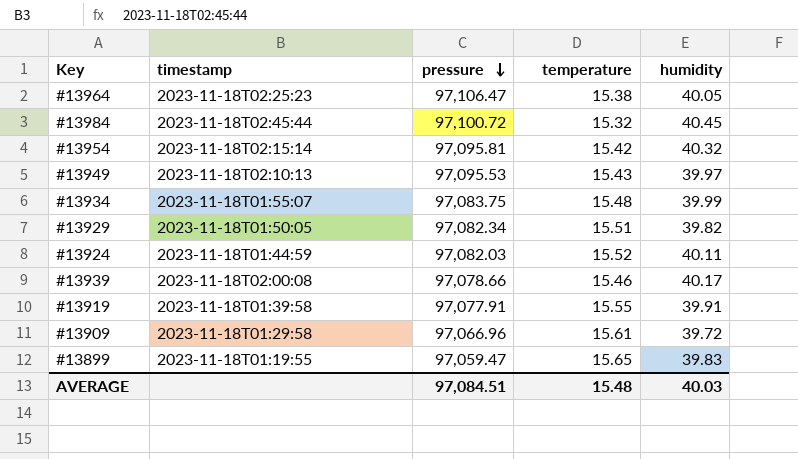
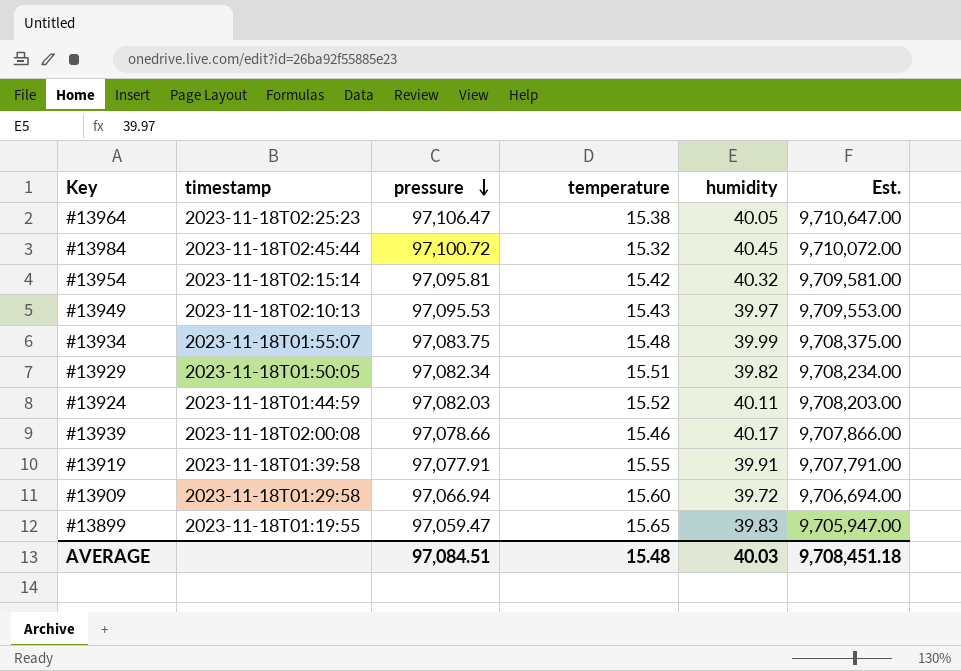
column Est. | formula: none -> [pressure] * 100
#13909 | pressure: 97,066.96 -> 97,066.94
#13909 | temperature: 15.61 -> 15.60

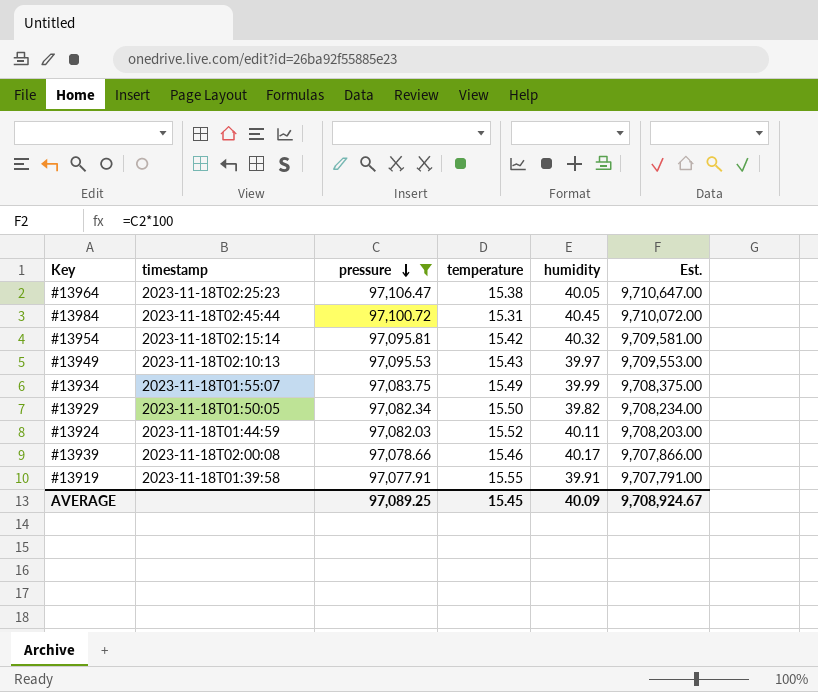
filter: none -> pressure >= 97,077.91
#13984 | temperature: 15.32 -> 15.31
#13934 | temperature: 15.48 -> 15.49
#13929 | temperature: 15.51 -> 15.50
AVERAGE | pressure: 97,084.51 -> 97,089.25
AVERAGE | temperature: 15.48 -> 15.45
AVERAGE | humidity: 40.03 -> 40.09
AVERAGE | Est.: 9,708,451.18 -> 9,708,924.67

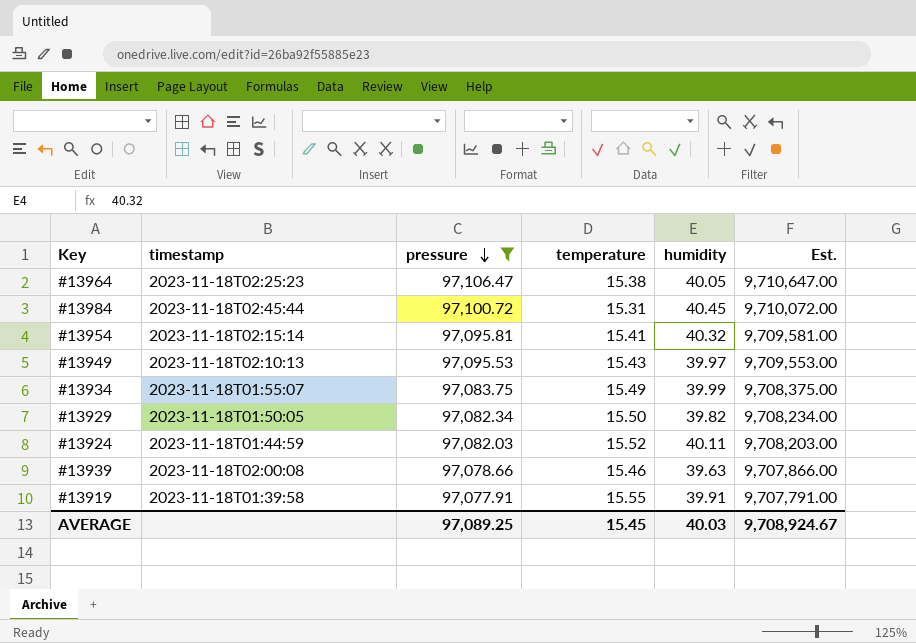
#13954 | temperature: 15.42 -> 15.41
#13939 | humidity: 40.17 -> 39.63
AVERAGE | humidity: 40.09 -> 40.03

